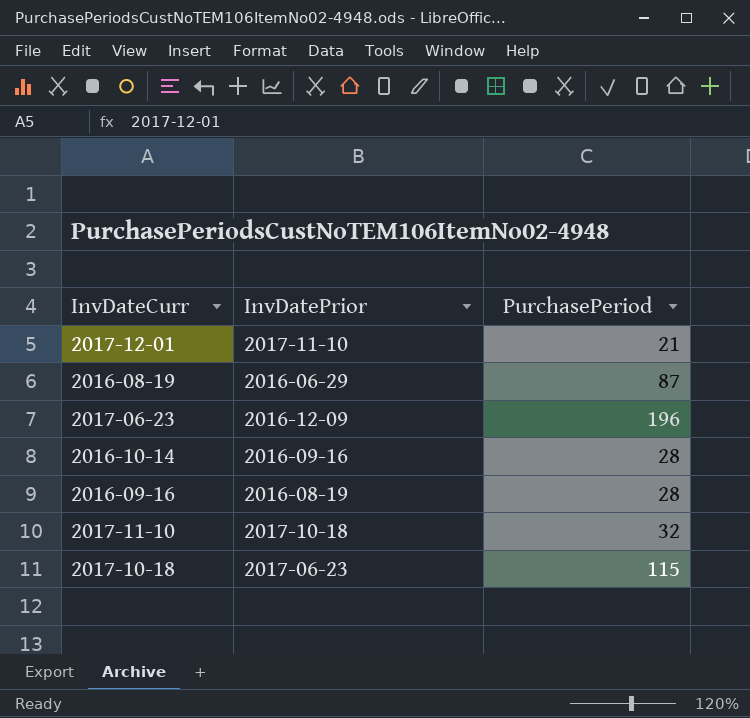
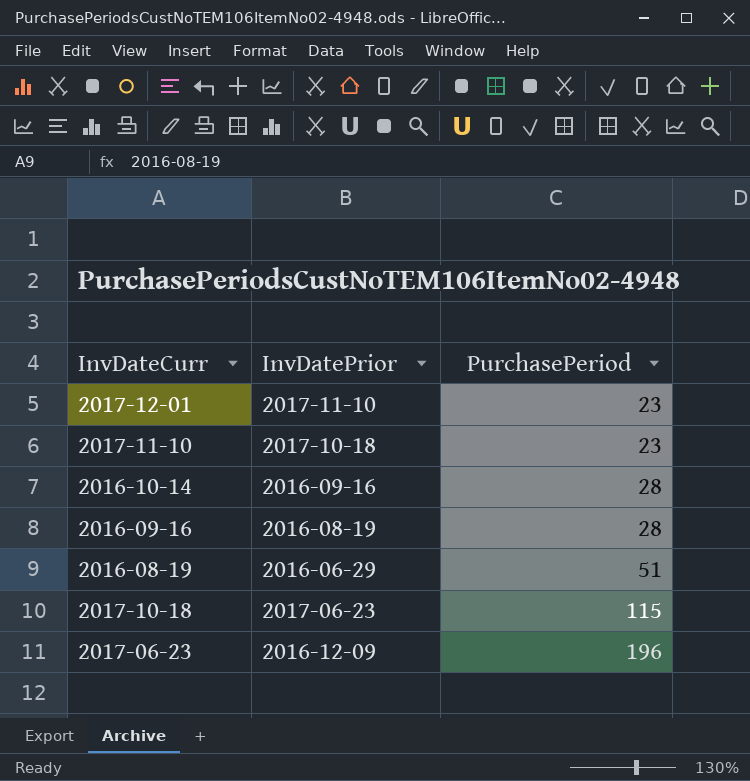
row order: none -> PurchasePeriod ascending
2017-12-01 | PurchasePeriod: 21 -> 23
2017-11-10 | PurchasePeriod: 32 -> 23
2016-08-19 | PurchasePeriod: 87 -> 51

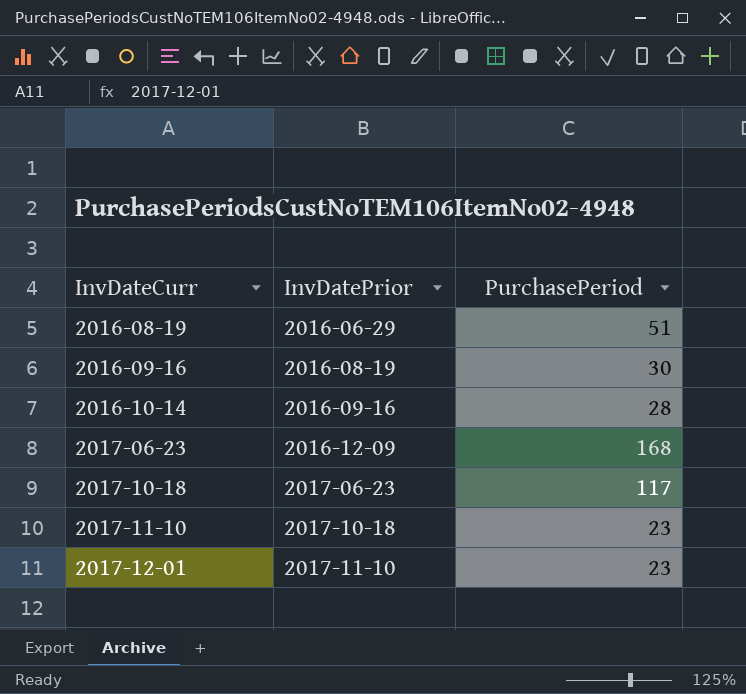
row order: PurchasePeriod ascending -> InvDateCurr ascending
2016-09-16 | PurchasePeriod: 28 -> 30
2017-06-23 | PurchasePeriod: 196 -> 168
2017-10-18 | PurchasePeriod: 115 -> 117

